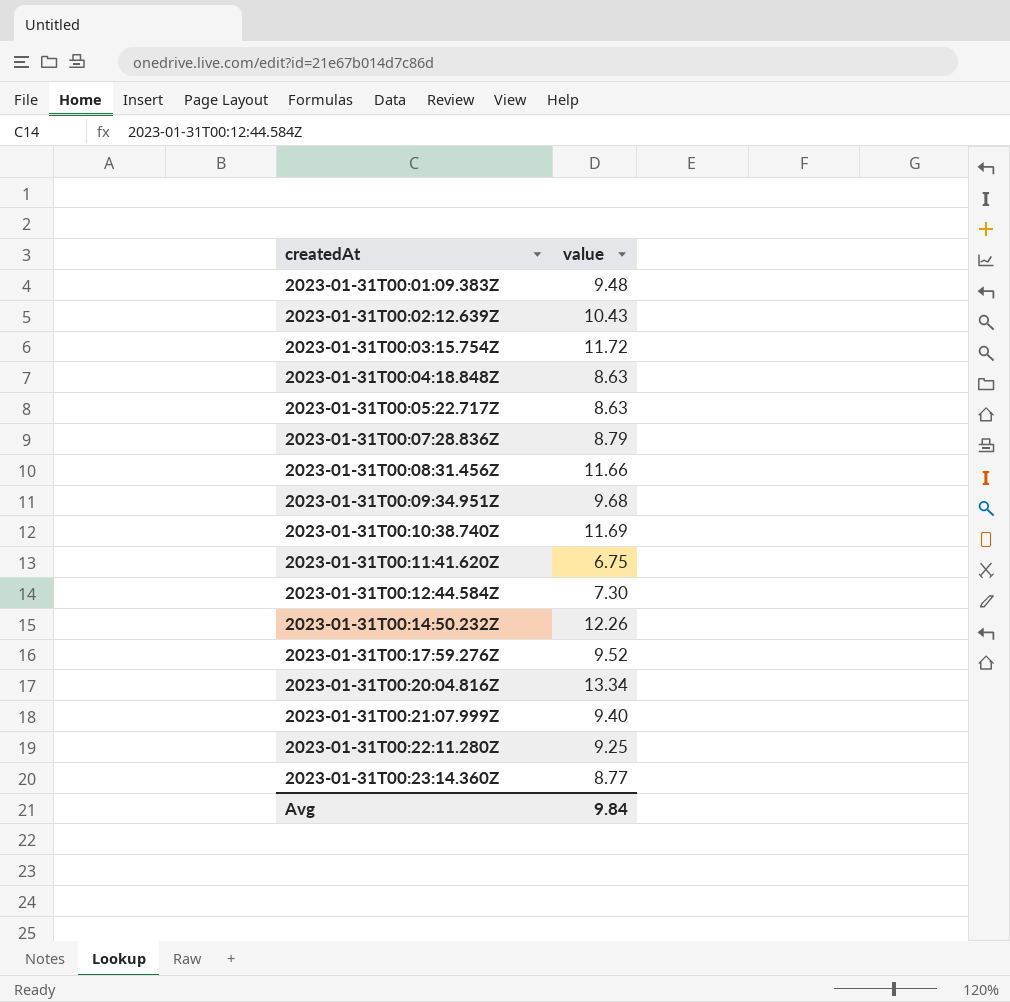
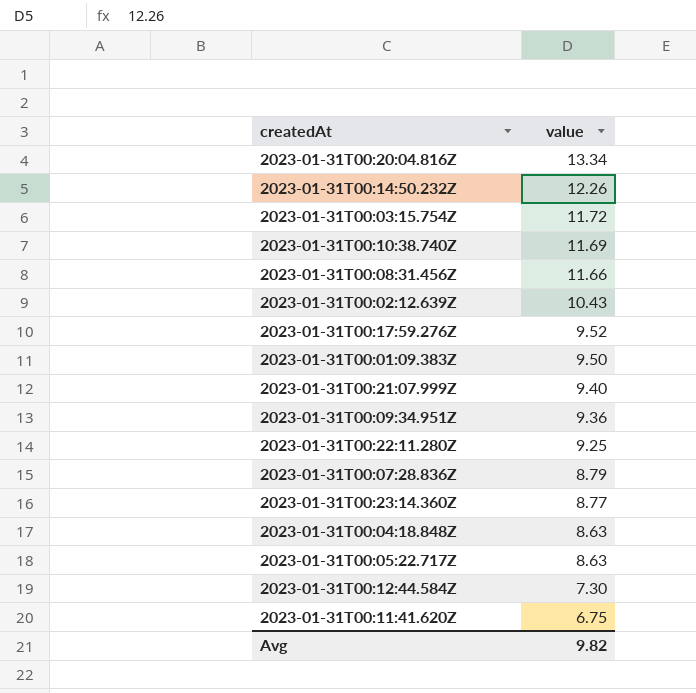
row order: createdAt ascending -> value descending
2023-01-31T00:01:09.383Z | value: 9.48 -> 9.50
2023-01-31T00:09:34.951Z | value: 9.68 -> 9.36
Avg | value: 9.84 -> 9.82

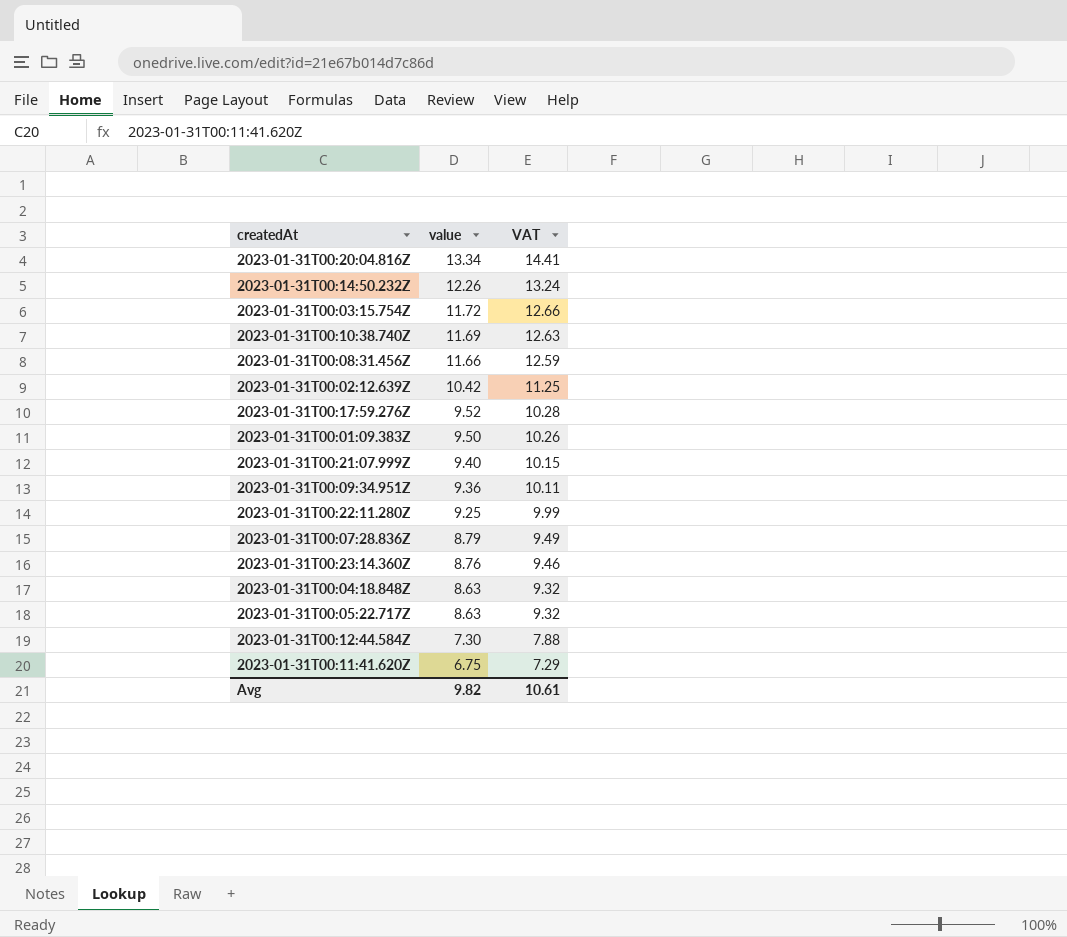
column VAT | formula: none -> [value] * 1.08
2023-01-31T00:02:12.639Z | value: 10.43 -> 10.42
2023-01-31T00:23:14.360Z | value: 8.77 -> 8.76

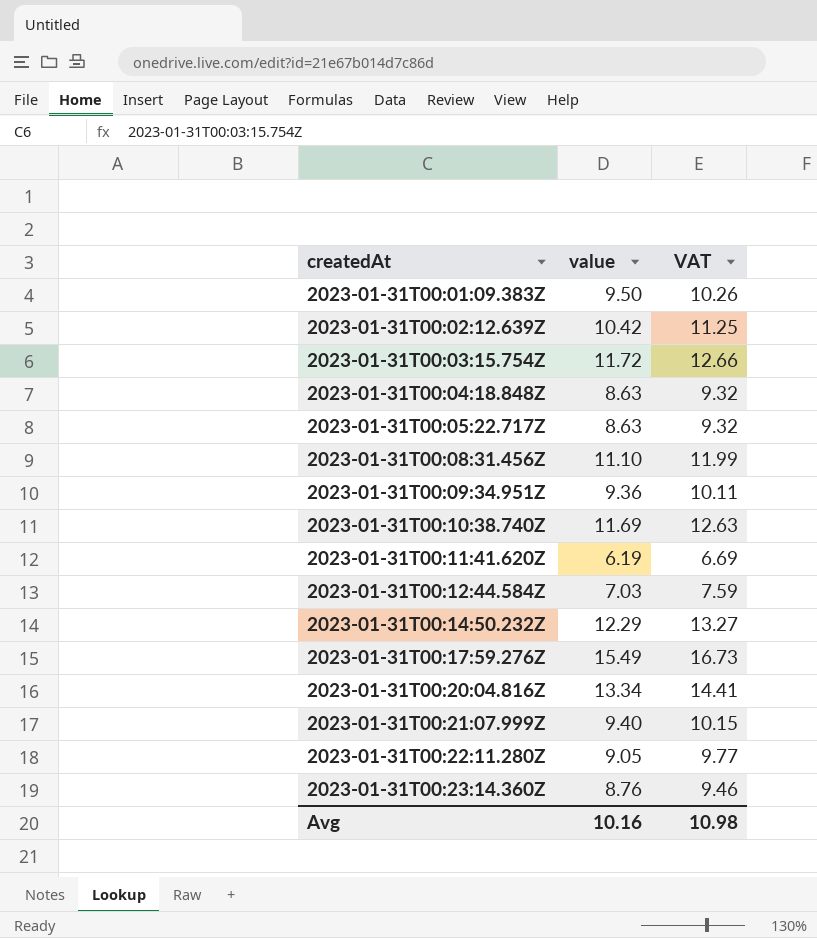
row order: value descending -> createdAt ascending
row 2023-01-31T00:07:28.836Z: 8.79 | 9.49 -> none
2023-01-31T00:08:31.456Z | value: 11.66 -> 11.10
2023-01-31T00:08:31.456Z | VAT: 12.59 -> 11.99
2023-01-31T00:11:41.620Z | value: 6.75 -> 6.19
2023-01-31T00:11:41.620Z | VAT: 7.29 -> 6.69
2023-01-31T00:12:44.584Z | value: 7.30 -> 7.03
2023-01-31T00:12:44.584Z | VAT: 7.88 -> 7.59
2023-01-31T00:14:50.232Z | value: 12.26 -> 12.29
2023-01-31T00:14:50.232Z | VAT: 13.24 -> 13.27
2023-01-31T00:17:59.276Z | value: 9.52 -> 15.49
2023-01-31T00:17:59.276Z | VAT: 10.28 -> 16.73
2023-01-31T00:22:11.280Z | value: 9.25 -> 9.05
2023-01-31T00:22:11.280Z | VAT: 9.99 -> 9.77
Avg | value: 9.82 -> 10.16
Avg | VAT: 10.61 -> 10.98

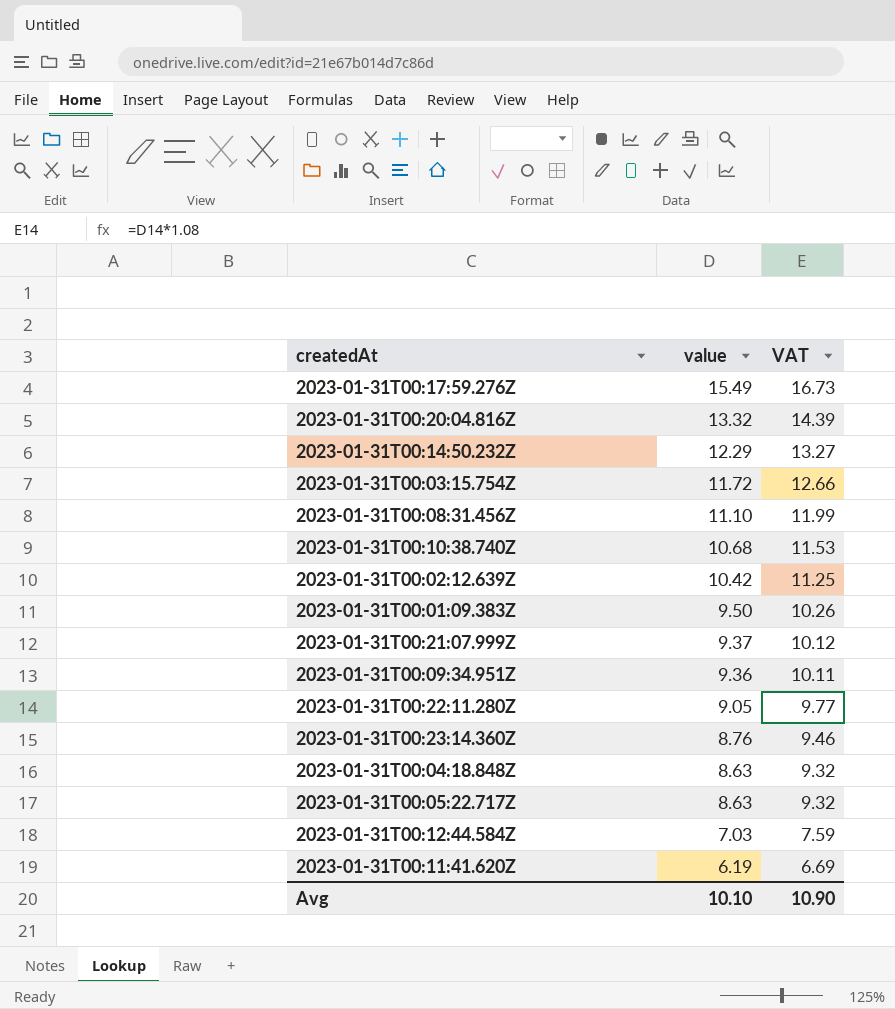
row order: createdAt ascending -> value descending
2023-01-31T00:20:04.816Z | value: 13.34 -> 13.32
2023-01-31T00:20:04.816Z | VAT: 14.41 -> 14.39
2023-01-31T00:10:38.740Z | value: 11.69 -> 10.68
2023-01-31T00:10:38.740Z | VAT: 12.63 -> 11.53
2023-01-31T00:21:07.999Z | value: 9.40 -> 9.37
2023-01-31T00:21:07.999Z | VAT: 10.15 -> 10.12
Avg | value: 10.16 -> 10.10
Avg | VAT: 10.98 -> 10.90

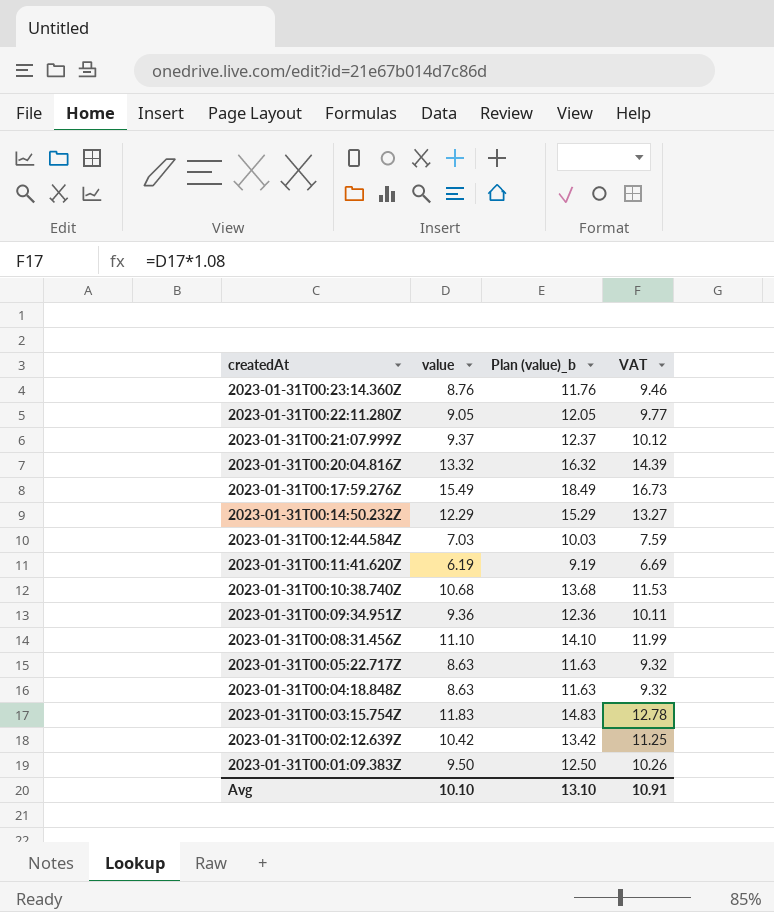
row order: value descending -> createdAt descending
column Plan (value)_b | formula: none -> [value] + 3
2023-01-31T00:03:15.754Z | value: 11.72 -> 11.83
2023-01-31T00:03:15.754Z | VAT: 12.66 -> 12.78
Avg | VAT: 10.90 -> 10.91

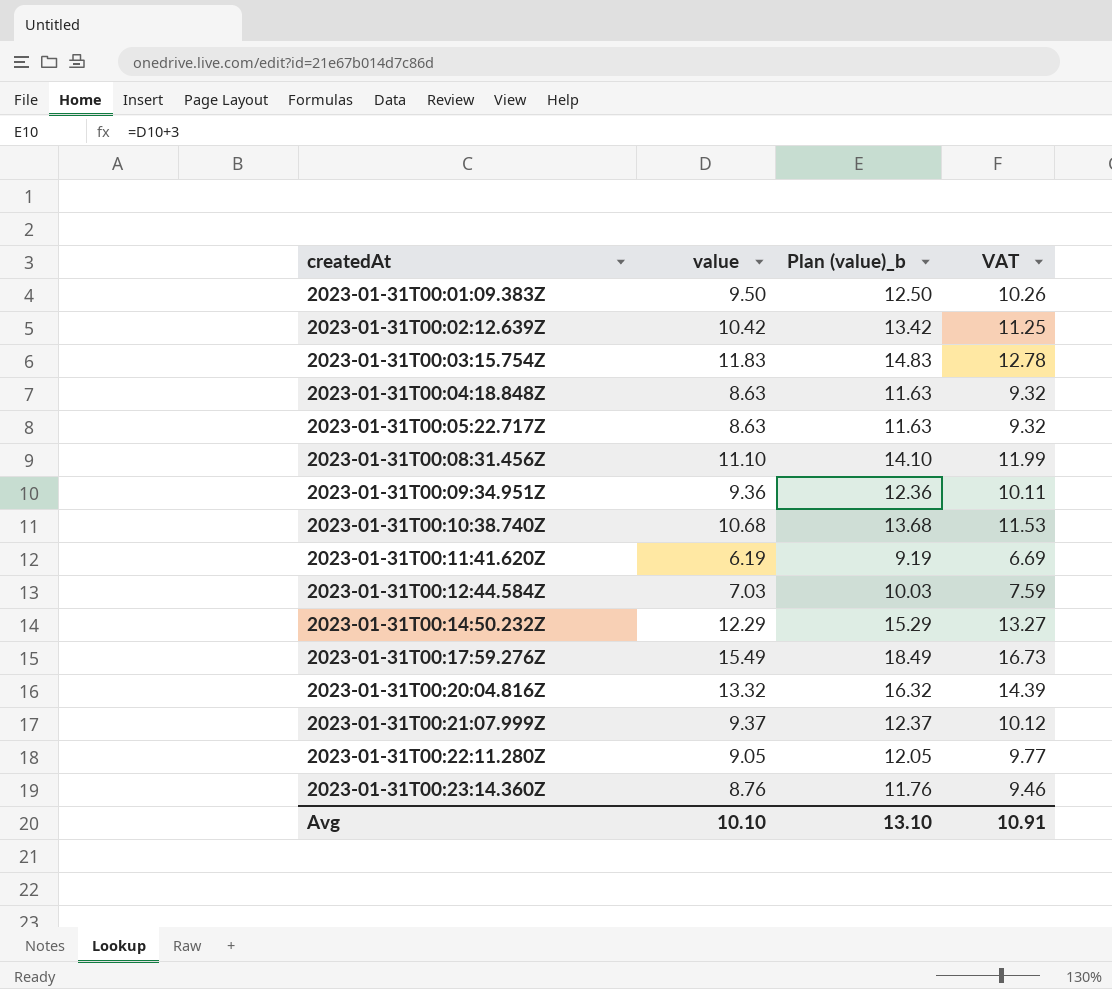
row order: createdAt descending -> createdAt ascending

